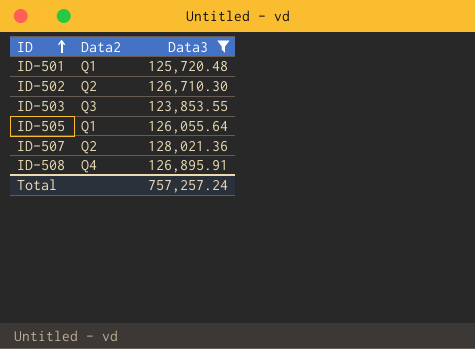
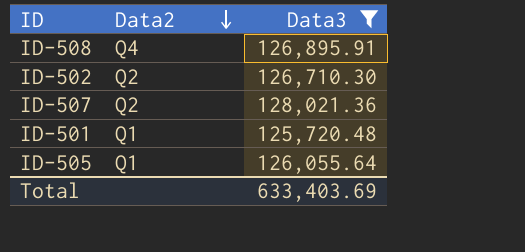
row order: ID ascending -> Data2 descending
row ID-503: Q3 | 123,853.55 -> none
Total | Data3: 757,257.24 -> 633,403.69

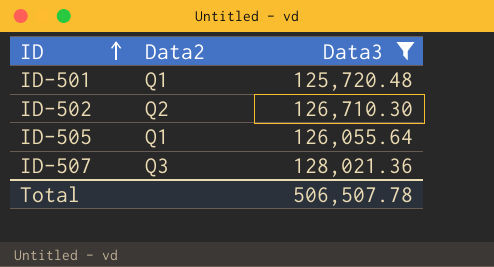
row order: Data2 descending -> ID ascending
row ID-508: Q4 | 126,895.91 -> none
ID-507 | Data2: Q2 -> Q3
Total | Data3: 633,403.69 -> 506,507.78

